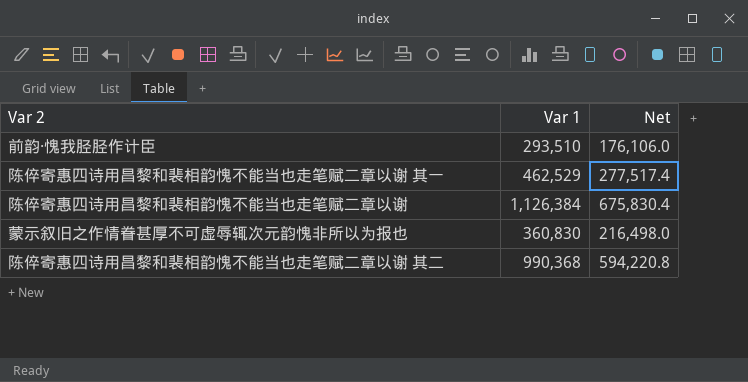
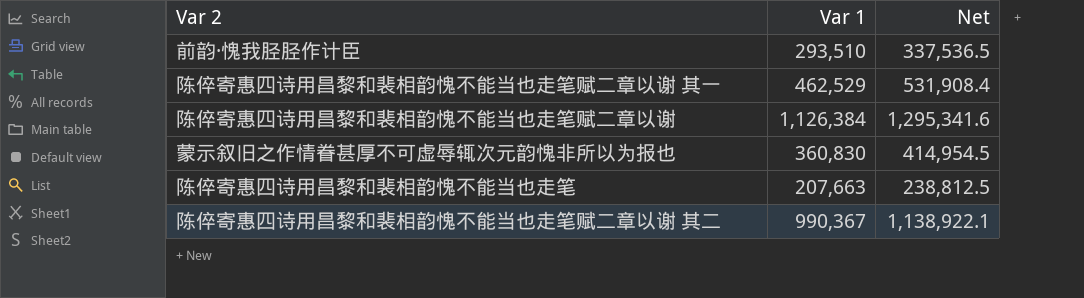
column Net | formula: [Var 1] * 0.6 -> [Var 1] * 1.15
row 陈倅寄惠四诗用昌黎和裴相韵愧不能当也走笔: none -> 207,663 | 238,812.5
陈倅寄惠四诗用昌黎和裴相韵愧不能当也走笔赋二章以谢 其二 | Var 1: 990,368 -> 990,367

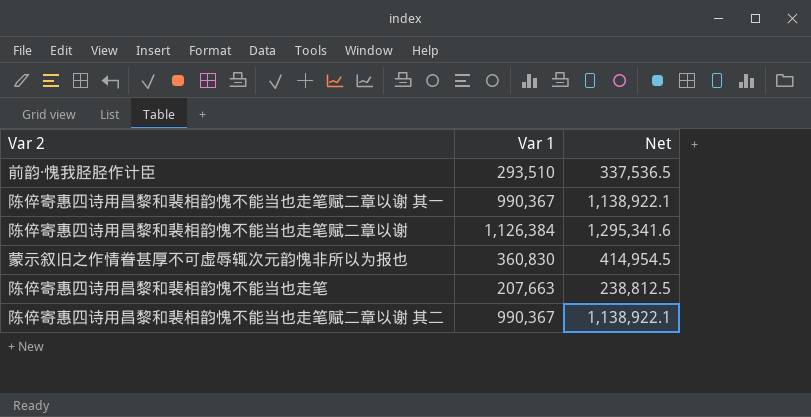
陈倅寄惠四诗用昌黎和裴相韵愧不能当也走笔赋二章以谢 其一 | Var 1: 462,529 -> 990,367
陈倅寄惠四诗用昌黎和裴相韵愧不能当也走笔赋二章以谢 其一 | Net: 531,908.4 -> 1,138,922.1

